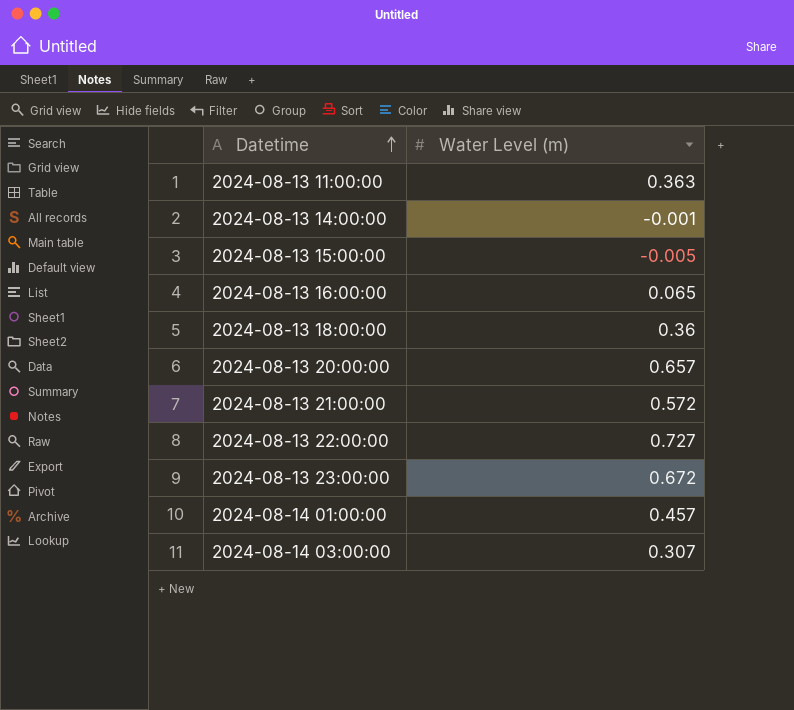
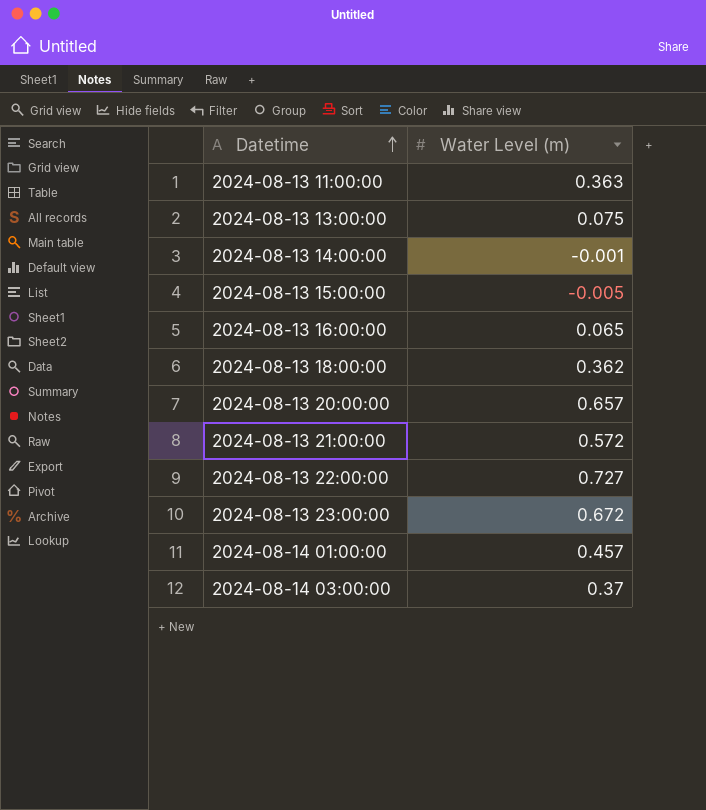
row 2024-08-13 13:00:00: none -> 0.075
2024-08-13 18:00:00 | Water Level (m): 0.36 -> 0.362
2024-08-14 03:00:00 | Water Level (m): 0.307 -> 0.37

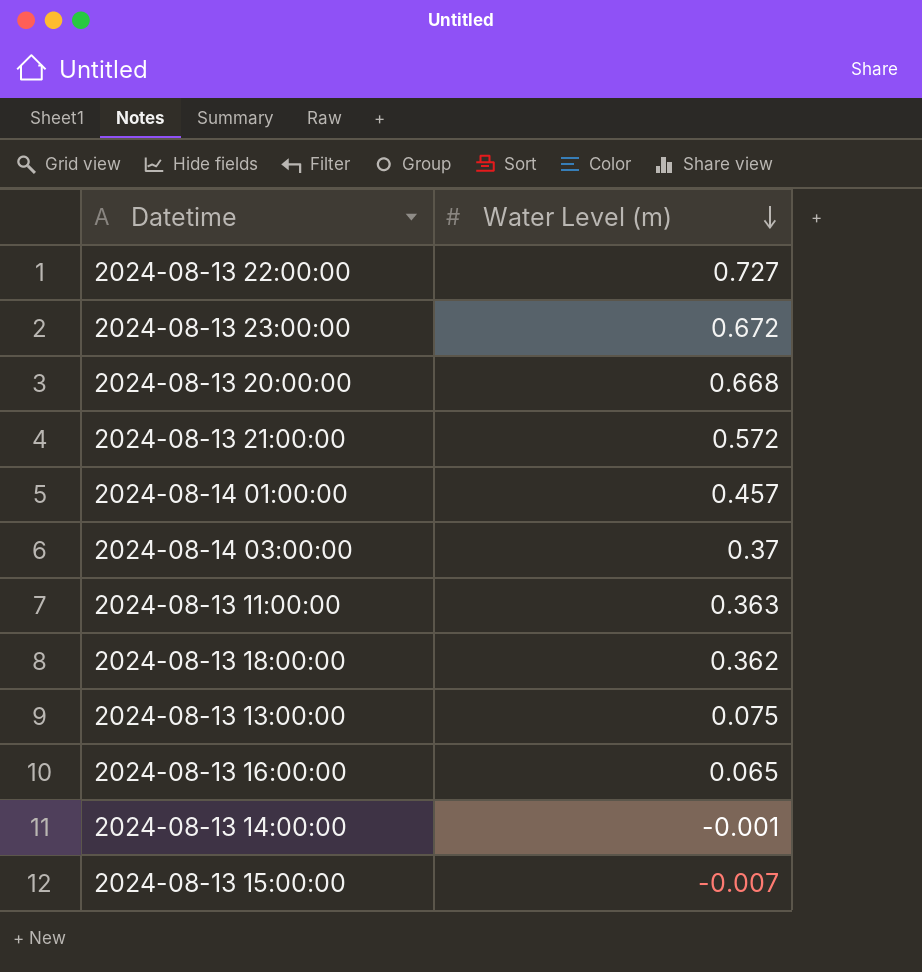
row order: Datetime ascending -> Water Level (m) descending
2024-08-13 20:00:00 | Water Level (m): 0.657 -> 0.668
2024-08-13 15:00:00 | Water Level (m): -0.005 -> -0.007

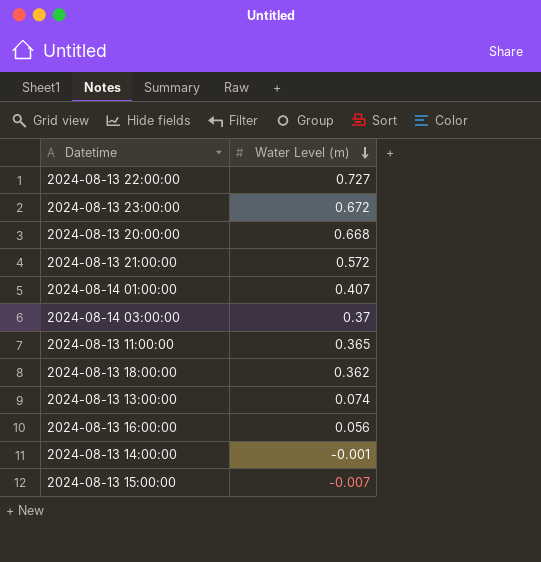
2024-08-14 01:00:00 | Water Level (m): 0.457 -> 0.407
2024-08-13 11:00:00 | Water Level (m): 0.363 -> 0.365
2024-08-13 13:00:00 | Water Level (m): 0.075 -> 0.074
2024-08-13 16:00:00 | Water Level (m): 0.065 -> 0.056

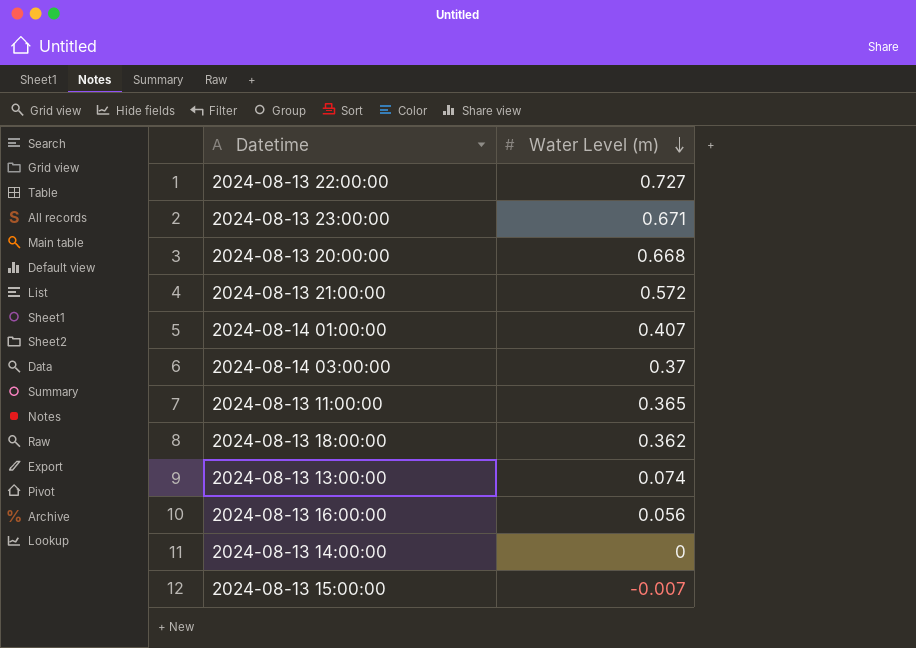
2024-08-13 23:00:00 | Water Level (m): 0.672 -> 0.671
2024-08-13 14:00:00 | Water Level (m): -0.001 -> 0

